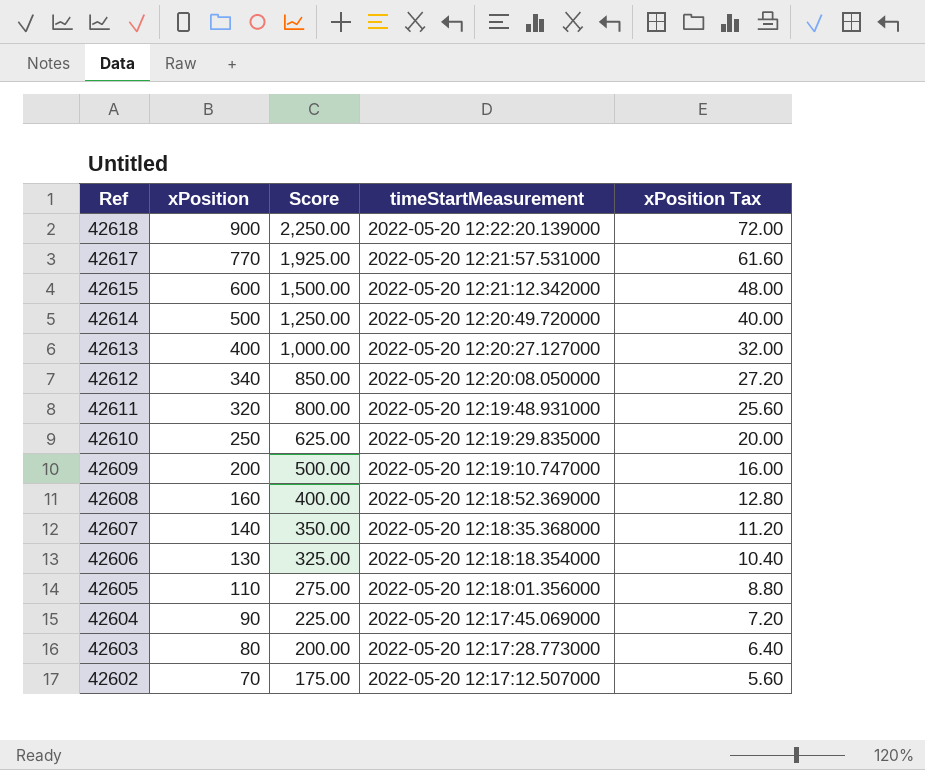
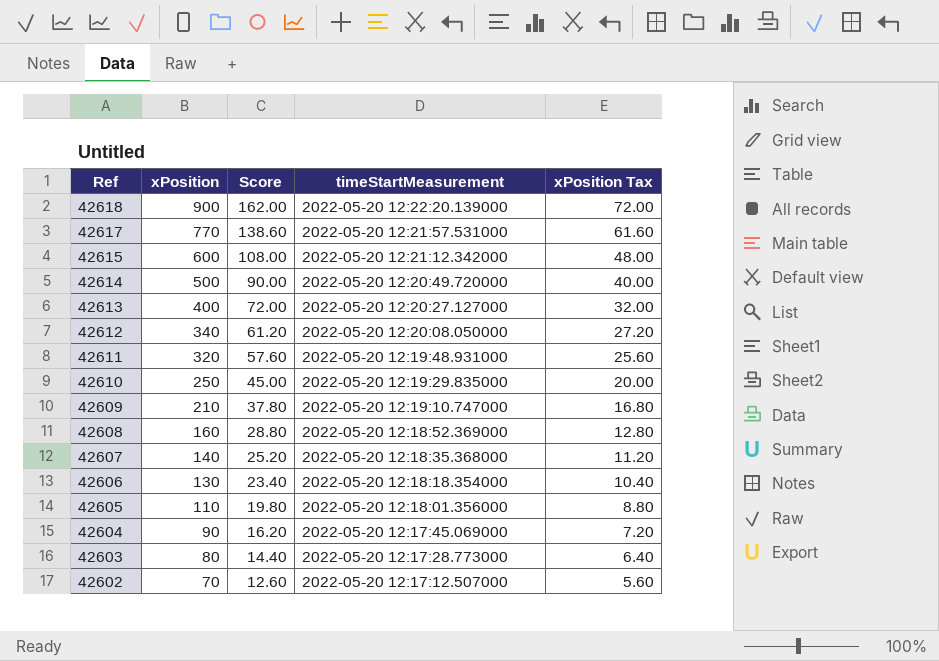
column Score | formula: [xPosition] * 2.5 -> [xPosition] * 0.18
42609 | xPosition: 200 -> 210
42609 | xPosition Tax: 16.00 -> 16.80

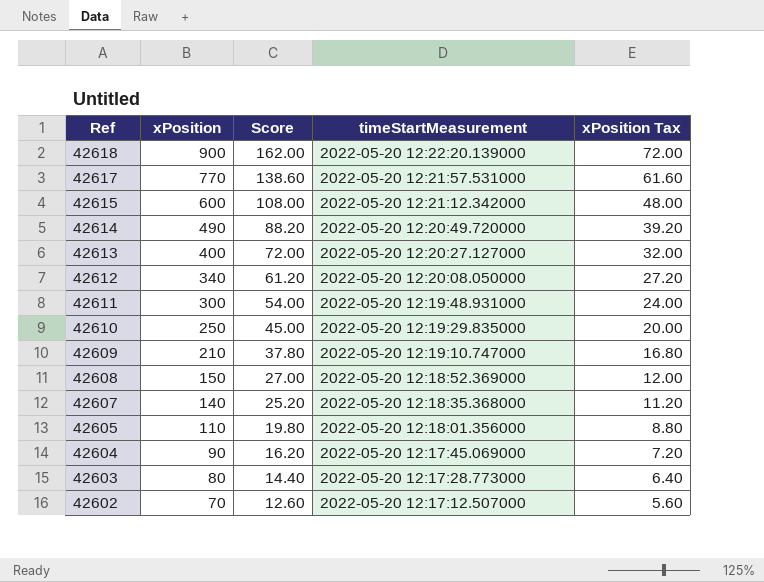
row 42606: 130 | 23.40 | 2022-05-20 12:18:18.354000 | 10.40 -> none
42614 | xPosition: 500 -> 490
42614 | Score: 90.00 -> 88.20
42614 | xPosition Tax: 40.00 -> 39.20
42611 | xPosition: 320 -> 300
42611 | Score: 57.60 -> 54.00
42611 | xPosition Tax: 25.60 -> 24.00
42608 | xPosition: 160 -> 150
42608 | Score: 28.80 -> 27.00
42608 | xPosition Tax: 12.80 -> 12.00

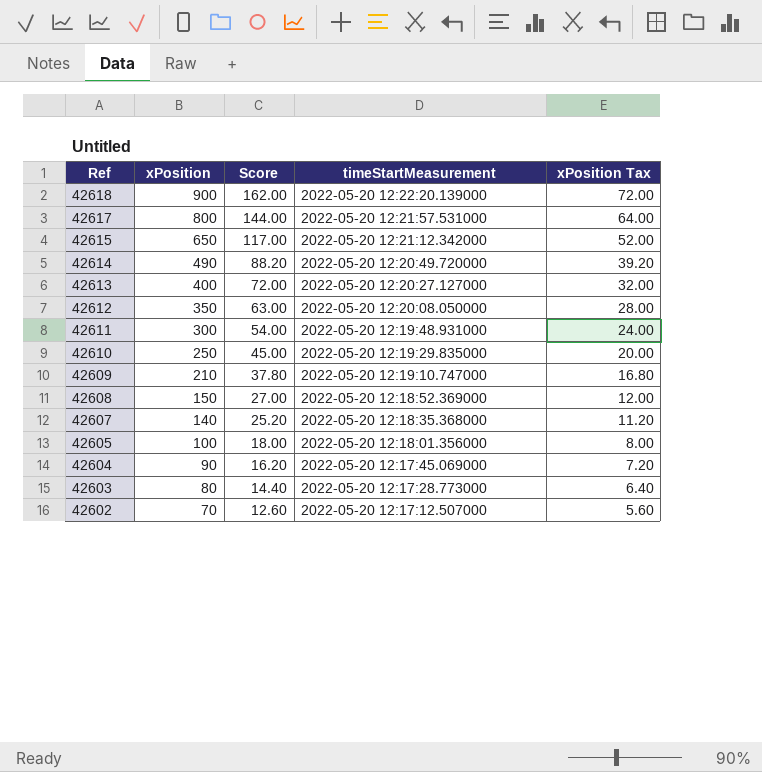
42617 | xPosition: 770 -> 800
42617 | Score: 138.60 -> 144.00
42617 | xPosition Tax: 61.60 -> 64.00
42615 | xPosition: 600 -> 650
42615 | Score: 108.00 -> 117.00
42615 | xPosition Tax: 48.00 -> 52.00
42612 | xPosition: 340 -> 350
42612 | Score: 61.20 -> 63.00
42612 | xPosition Tax: 27.20 -> 28.00
42605 | xPosition: 110 -> 100
42605 | Score: 19.80 -> 18.00
42605 | xPosition Tax: 8.80 -> 8.00

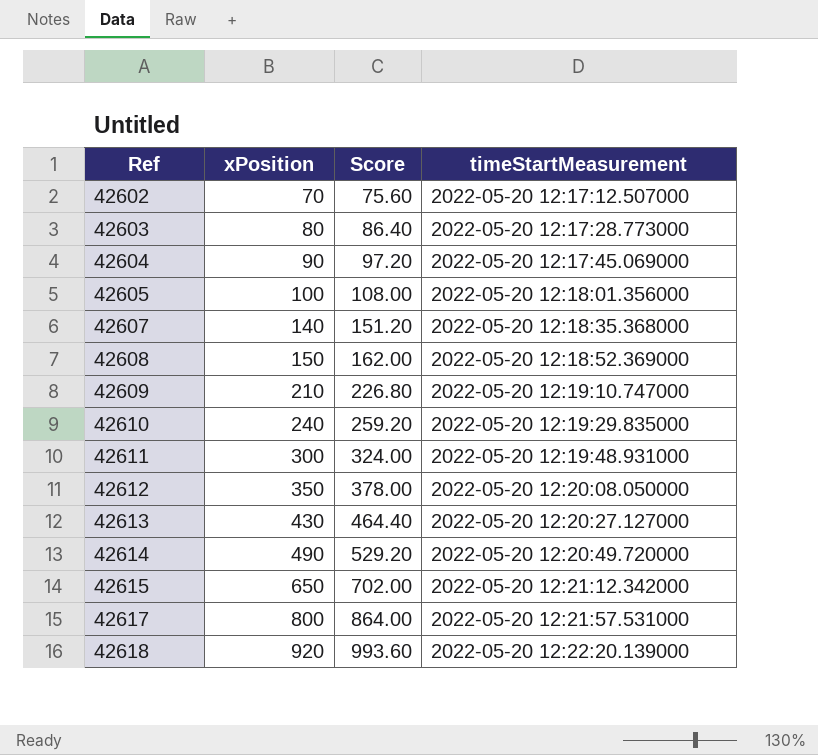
row order: Ref descending -> Ref ascending
column xPosition Tax | formula: [xPosition] * 0.08 -> none
column Score | formula: [xPosition] * 0.18 -> [xPosition] * 1.08
42610 | xPosition: 250 -> 240
42613 | xPosition: 400 -> 430
42618 | xPosition: 900 -> 920

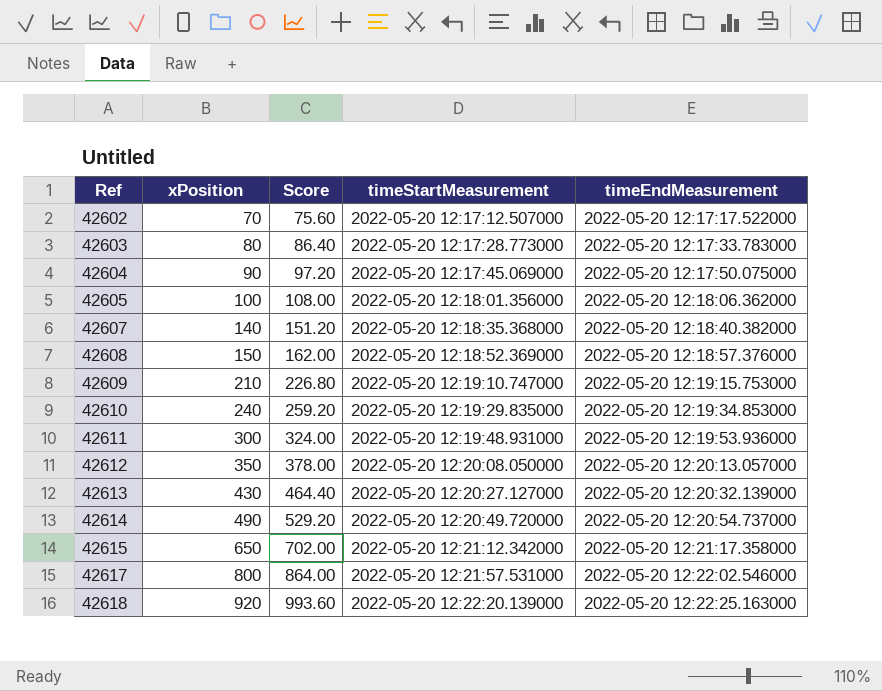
column timeEndMeasurement | position: none -> 5

